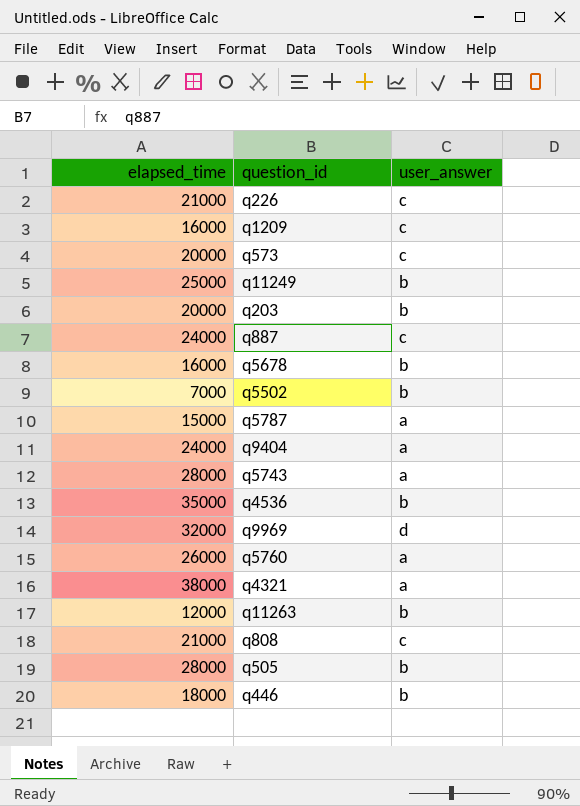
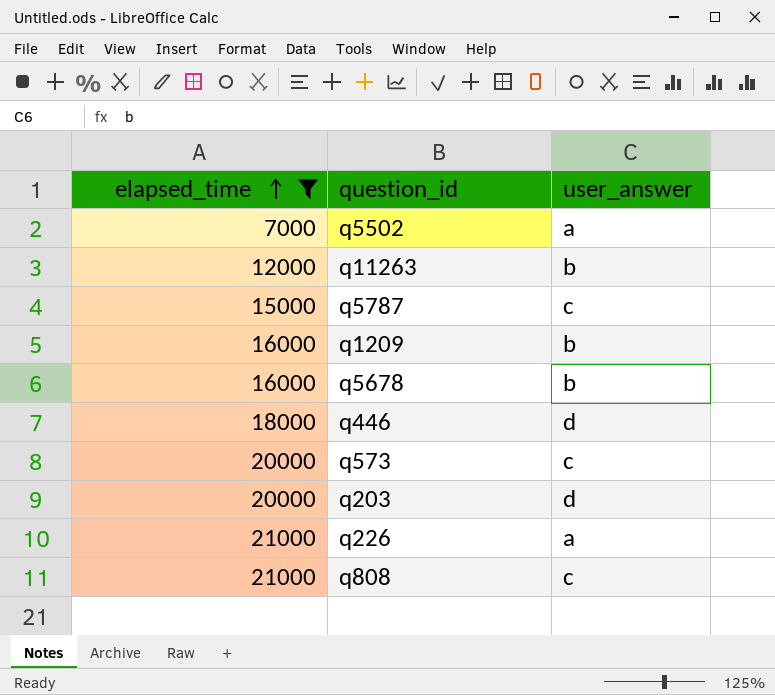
filter: none -> elapsed_time <= 21000
row order: none -> elapsed_time ascending
q5502 | user_answer: b -> a
q5787 | user_answer: a -> c
q1209 | user_answer: c -> b
q446 | user_answer: b -> d
q203 | user_answer: b -> d
q226 | user_answer: c -> a

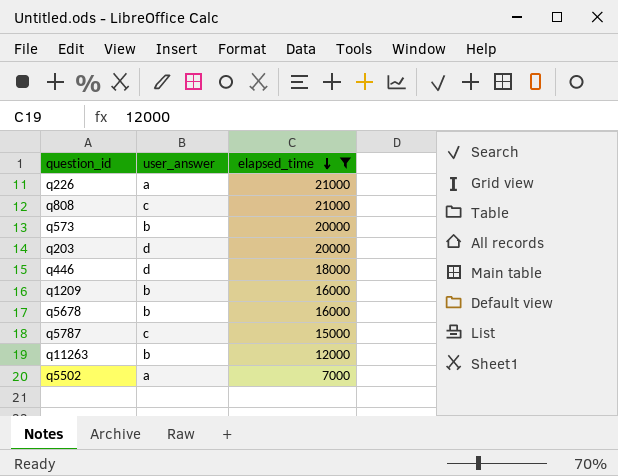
row order: elapsed_time ascending -> elapsed_time descending
column elapsed_time | position: 1 -> 3
q573 | user_answer: c -> b

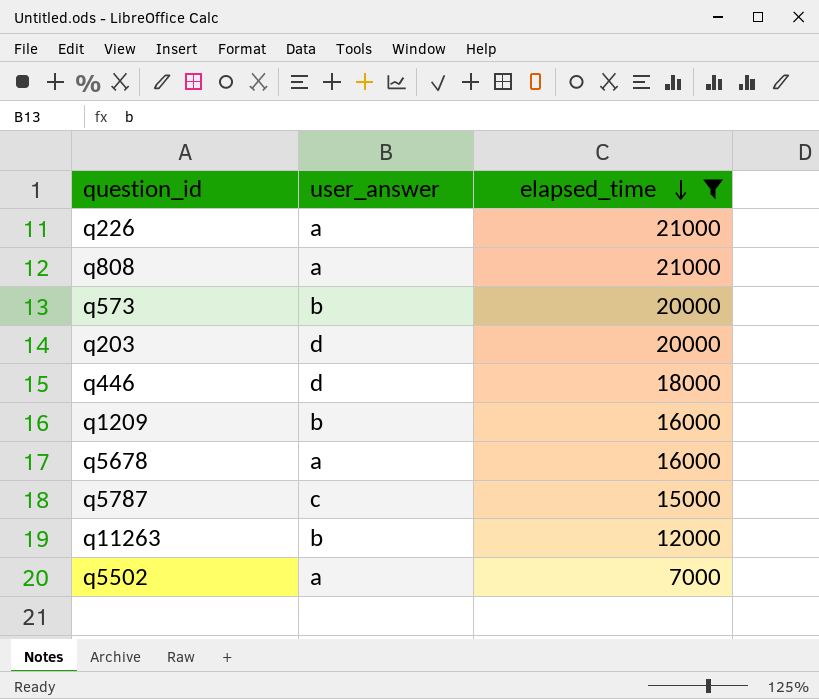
q808 | user_answer: c -> a
q5678 | user_answer: b -> a

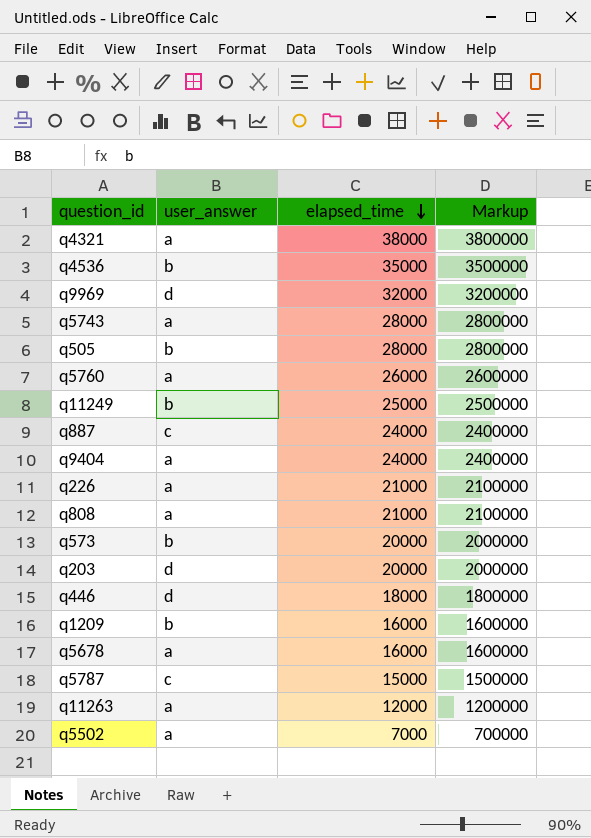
filter: elapsed_time <= 21000 -> none
column Markup | formula: none -> [elapsed_time] * 100
q11263 | user_answer: b -> a

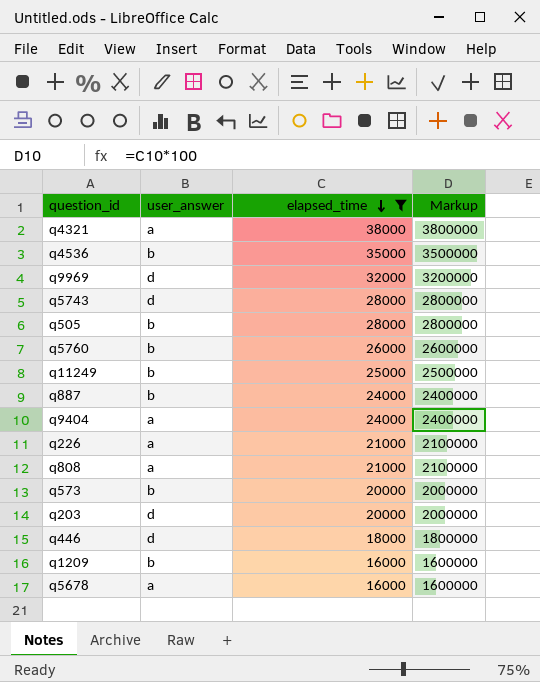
filter: none -> elapsed_time >= 16000
q5743 | user_answer: a -> d
q5760 | user_answer: a -> b
q887 | user_answer: c -> b

